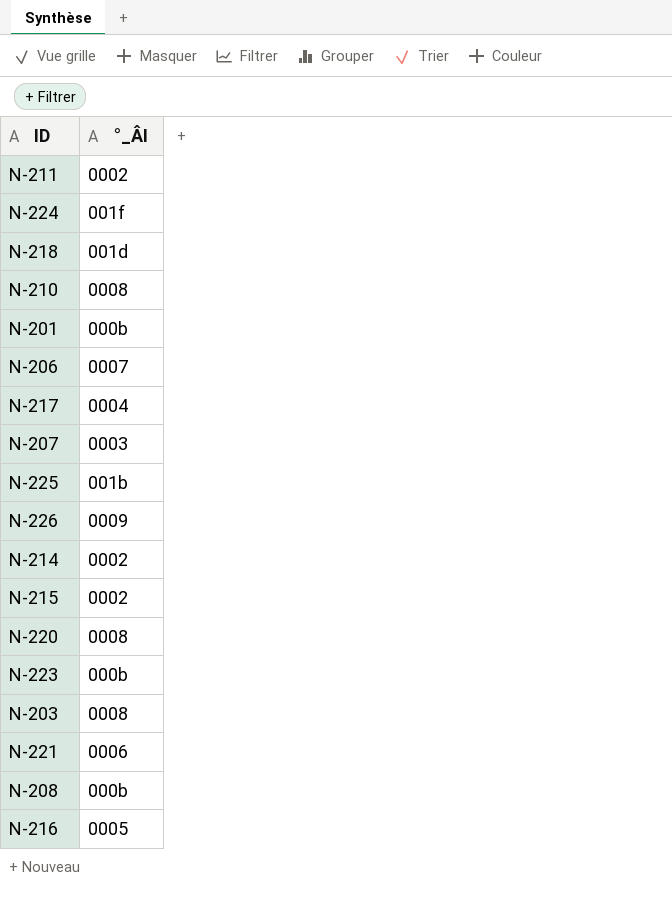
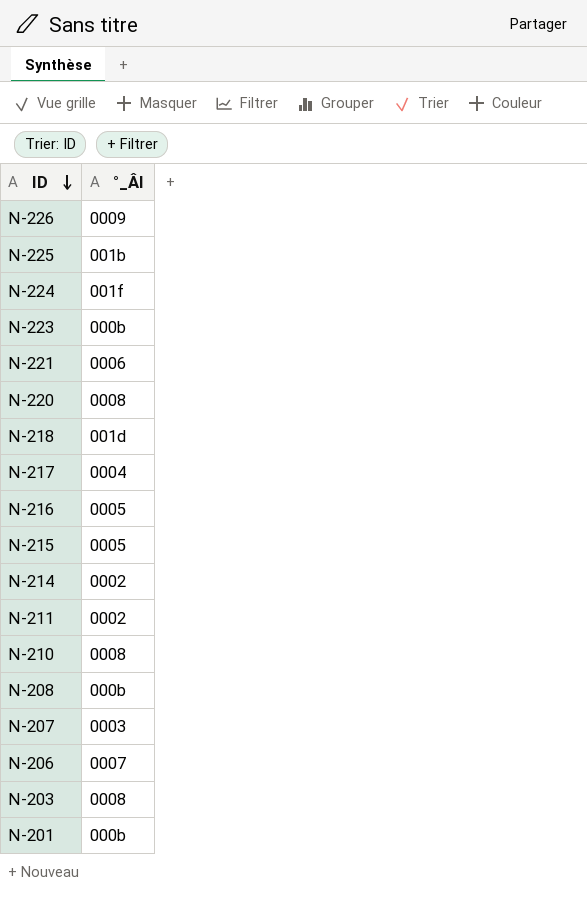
row order: none -> ID descending
N-215 | °_ÂI: 0002 -> 0005

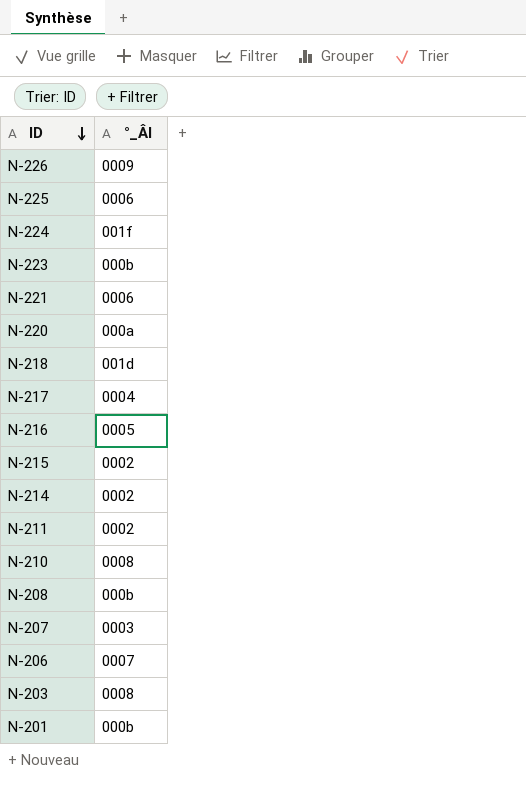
N-225 | °_ÂI: 001b -> 0006
N-220 | °_ÂI: 0008 -> 000a
N-215 | °_ÂI: 0005 -> 0002

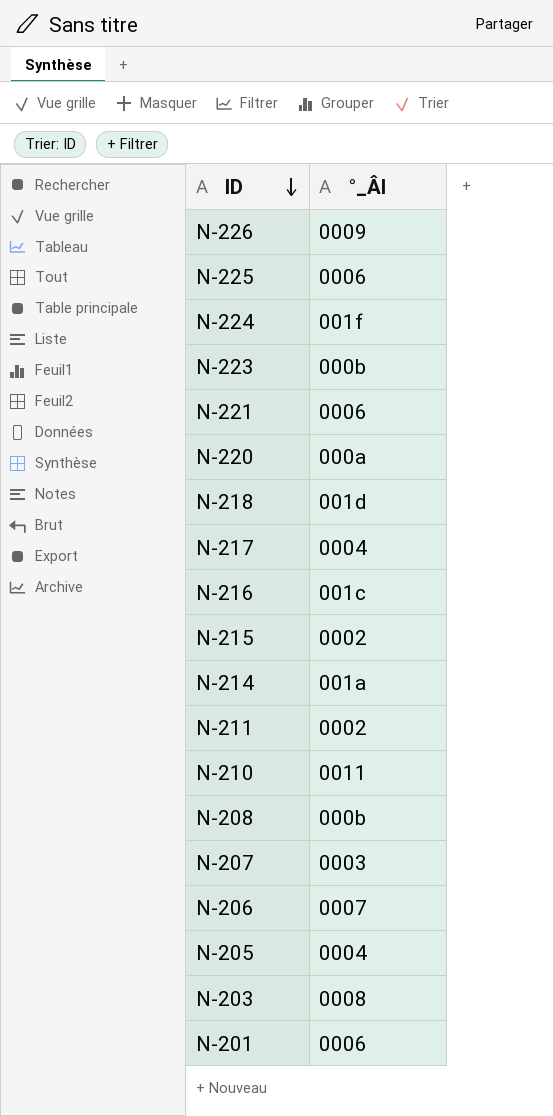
N-216 | °_ÂI: 0005 -> 001c
N-214 | °_ÂI: 0002 -> 001a
N-210 | °_ÂI: 0008 -> 0011
row N-205: none -> 0004
N-201 | °_ÂI: 000b -> 0006

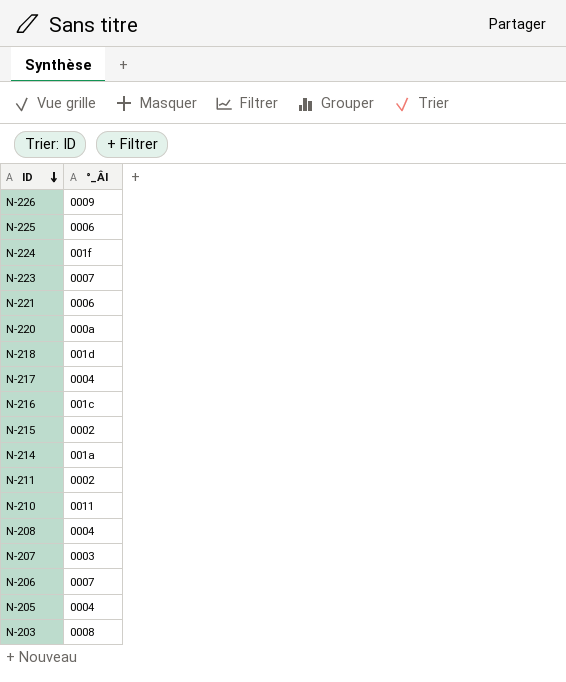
row N-201: 0006 -> none
N-223 | °_ÂI: 000b -> 0007
N-208 | °_ÂI: 000b -> 0004

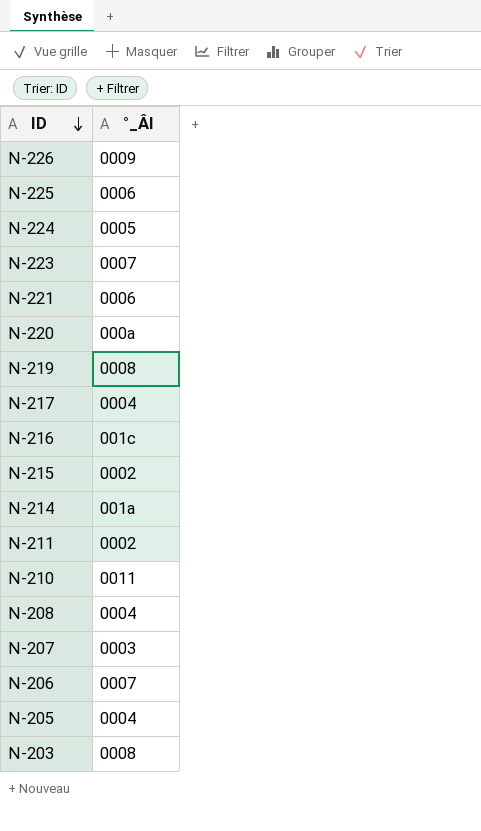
row N-218: 001d -> none
N-224 | °_ÂI: 001f -> 0005
row N-219: none -> 0008

